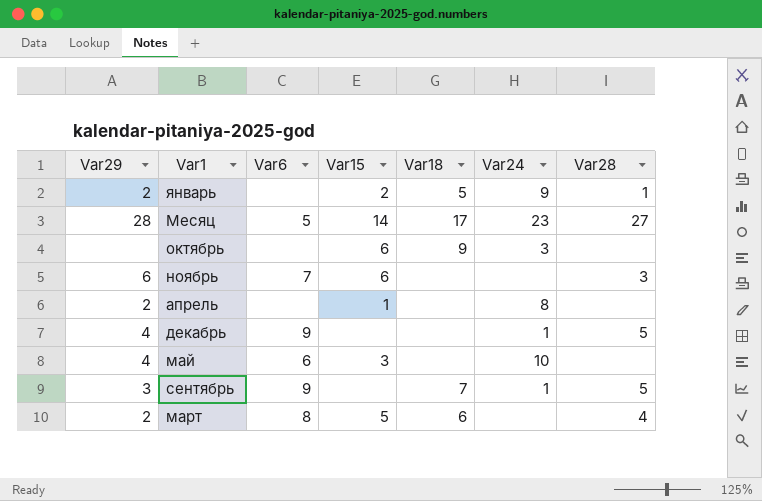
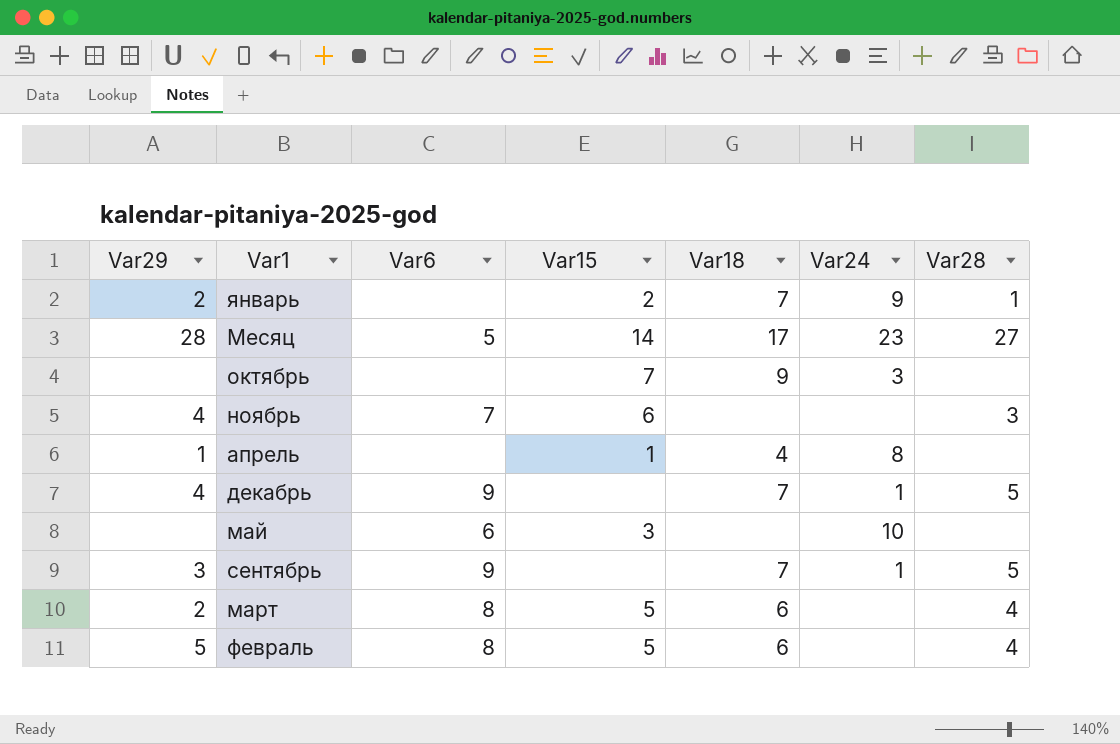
январь | Var18: 5 -> 7
октябрь | Var15: 6 -> 7
ноябрь | Var29: 6 -> 4
апрель | Var29: 2 -> 1
апрель | Var18: none -> 4
декабрь | Var18: none -> 7
май | Var29: 4 -> none
row февраль: none -> 5 | 8 | 5 | 6 | none | 4

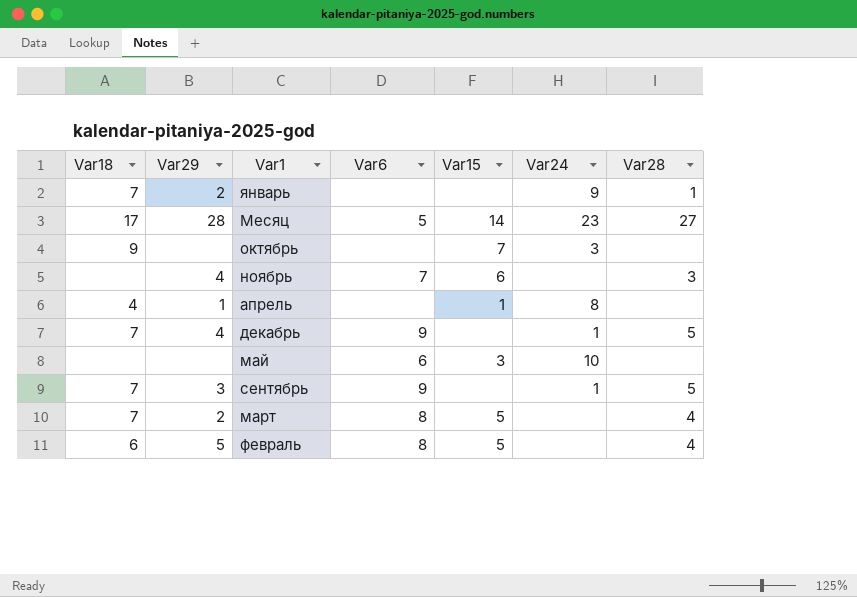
column Var18 | position: 5 -> 1
январь | Var15: 2 -> none
март | Var18: 6 -> 7

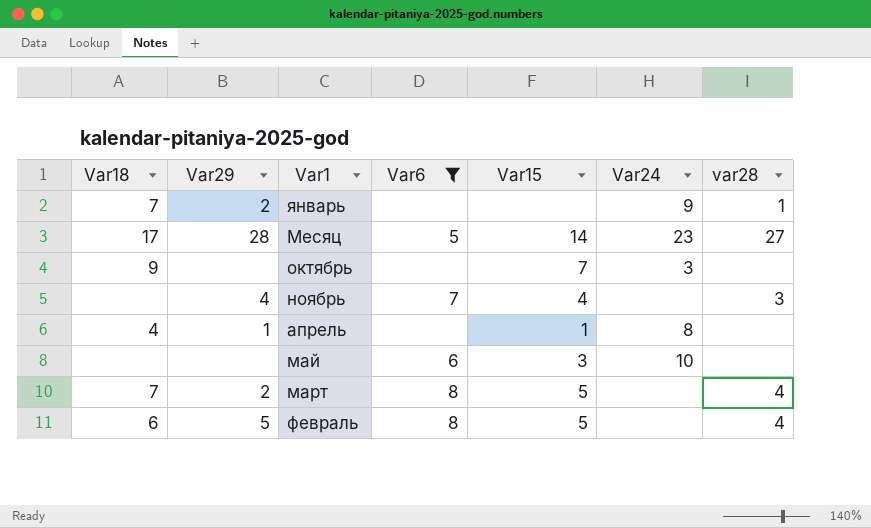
filter: none -> Var6 != 9
column name: Var28 -> var28
ноябрь | Var15: 6 -> 4

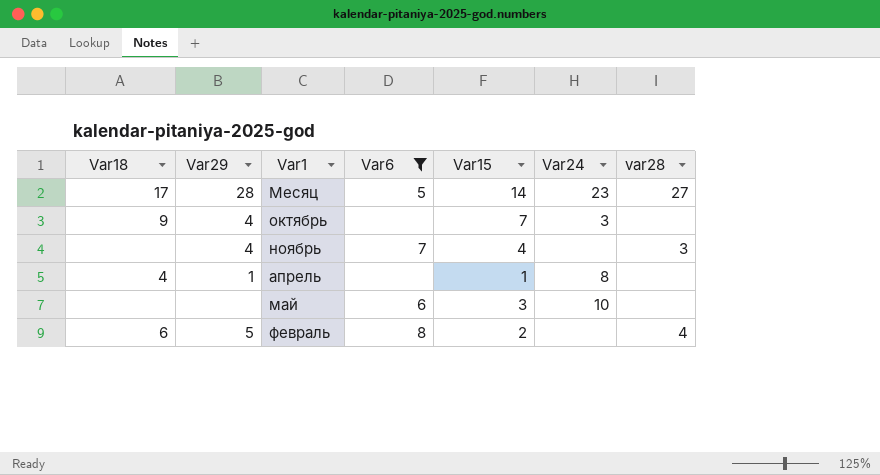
row январь: 7 | 2 | none | none | 9 | 1 -> none
row март: 7 | 2 | 8 | 5 | none | 4 -> none
октябрь | Var29: none -> 4
февраль | Var15: 5 -> 2

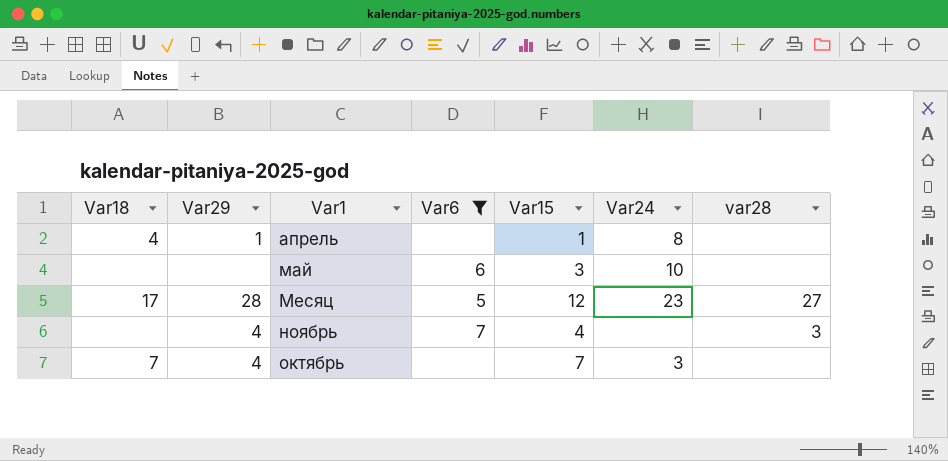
row order: none -> Var1 ascending
row февраль: 6 | 5 | 8 | 2 | none | 4 -> none
Месяц | Var15: 14 -> 12
октябрь | Var18: 9 -> 7

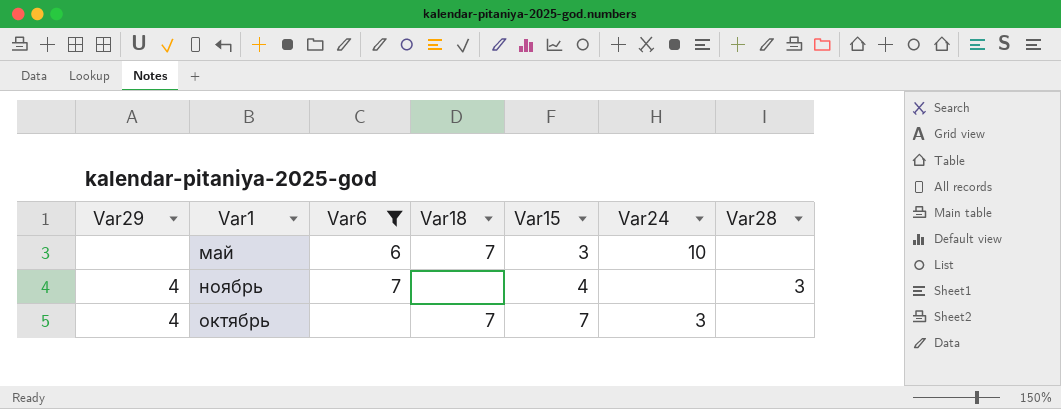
column Var18 | position: 1 -> 4
column name: var28 -> Var28
row апрель: 4 | 1 | none | 1 | 8 | none -> none
row Месяц: 17 | 28 | 5 | 12 | 23 | 27 -> none
май | Var18: none -> 7

